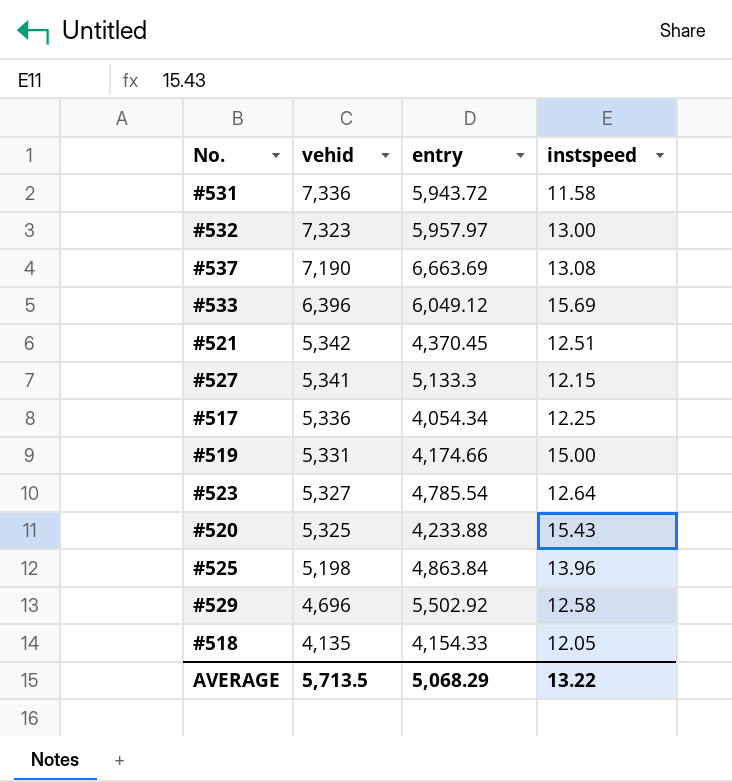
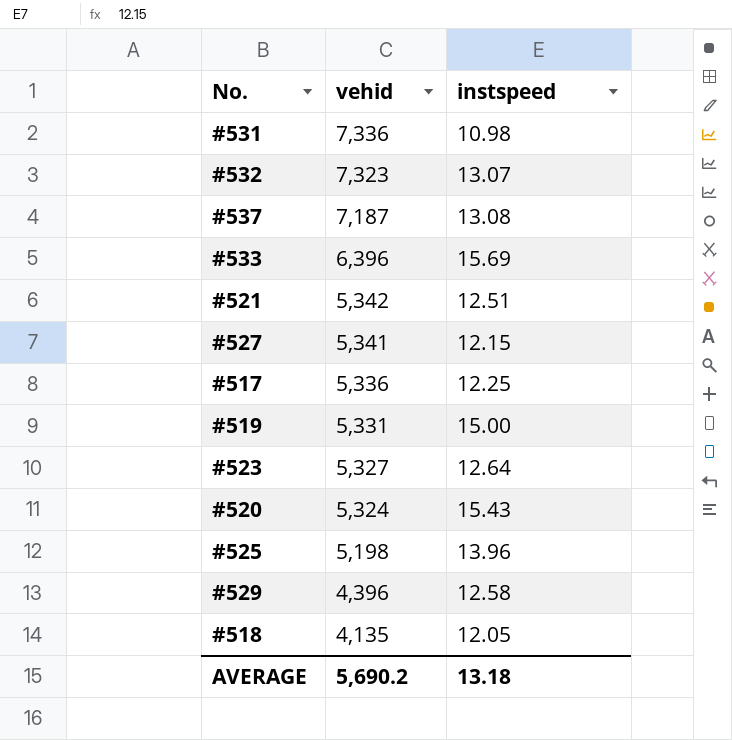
column entry | position: 3 -> none
#531 | instspeed: 11.58 -> 10.98
#532 | instspeed: 13.00 -> 13.07
#537 | vehid: 7,190 -> 7,187
#520 | vehid: 5,325 -> 5,324
#529 | vehid: 4,696 -> 4,396
AVERAGE | vehid: 5,713.5 -> 5,690.2
AVERAGE | instspeed: 13.22 -> 13.18

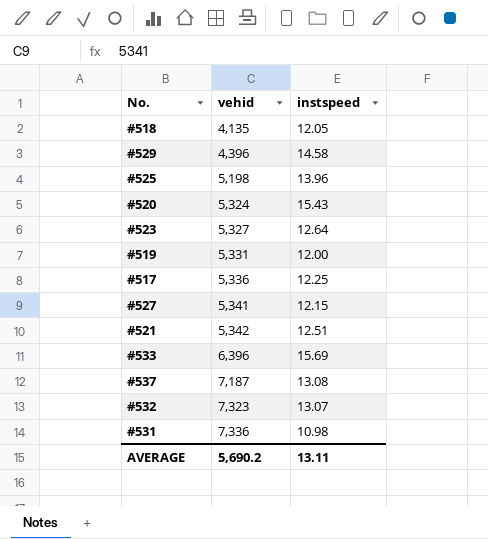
row order: vehid descending -> vehid ascending
#529 | instspeed: 12.58 -> 14.58
#519 | instspeed: 15.00 -> 12.00
AVERAGE | instspeed: 13.18 -> 13.11

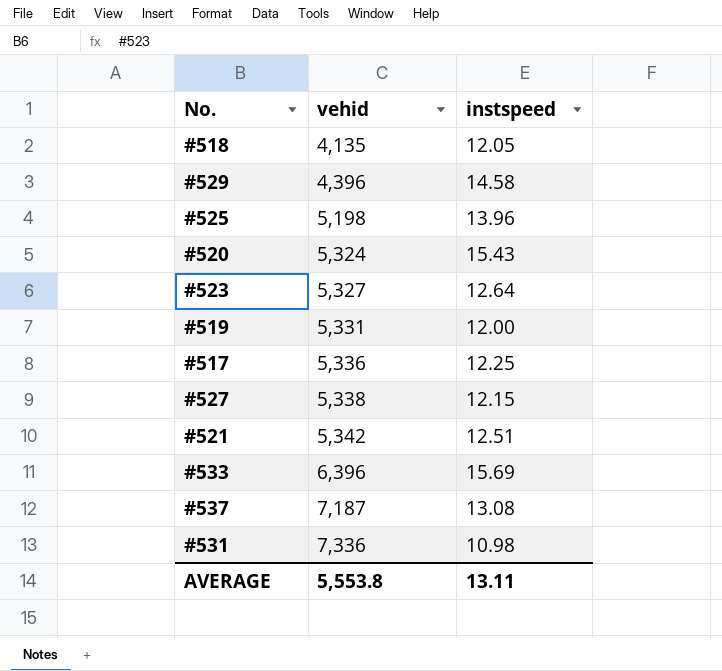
row #532: 7,323 | 13.07 -> none
#527 | vehid: 5,341 -> 5,338
AVERAGE | vehid: 5,690.2 -> 5,553.8

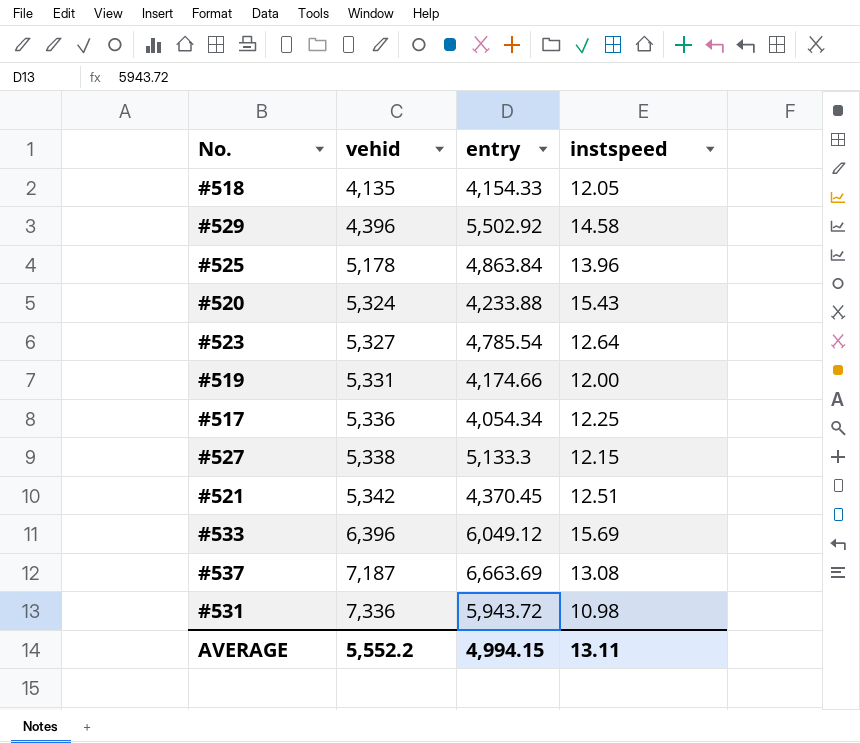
column entry | position: none -> 3
#525 | vehid: 5,198 -> 5,178
AVERAGE | vehid: 5,553.8 -> 5,552.2

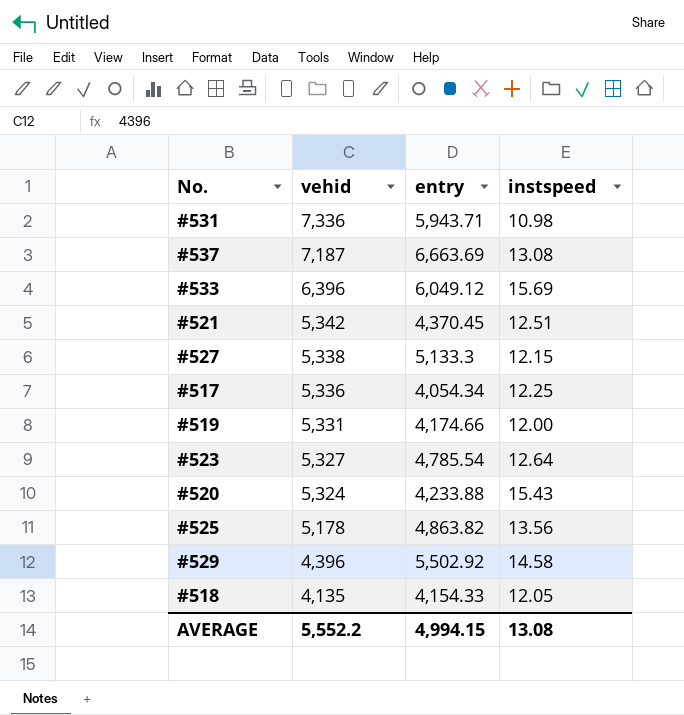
row order: vehid ascending -> vehid descending
#531 | entry: 5,943.72 -> 5,943.71
#525 | entry: 4,863.84 -> 4,863.82
#525 | instspeed: 13.96 -> 13.56
AVERAGE | instspeed: 13.11 -> 13.08

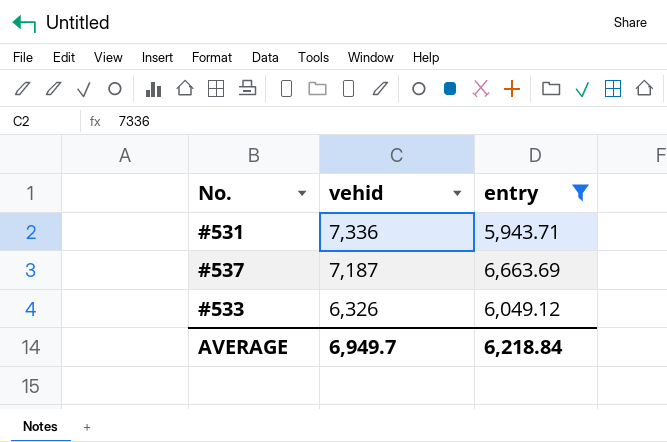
filter: none -> entry >= 5,943.71
column instspeed | position: 4 -> none
#533 | vehid: 6,396 -> 6,326
AVERAGE | vehid: 5,552.2 -> 6,949.7
AVERAGE | entry: 4,994.15 -> 6,218.84

